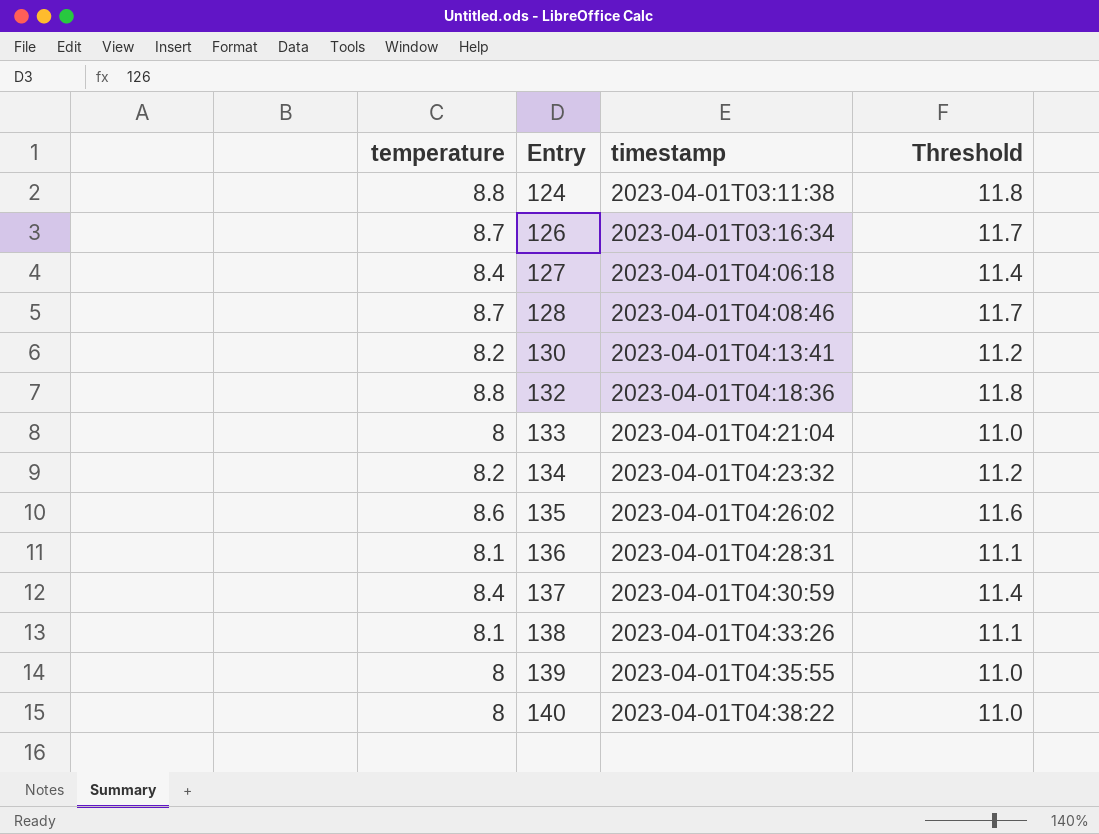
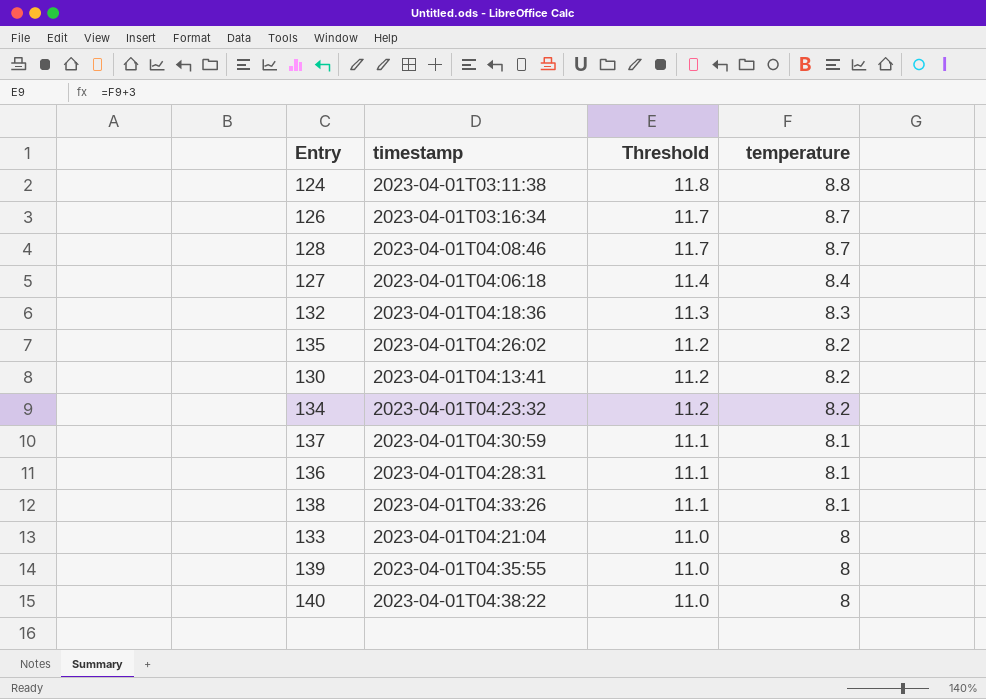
row order: Entry ascending -> Threshold descending
column temperature | position: 1 -> 4
132 | Threshold: 11.8 -> 11.3
132 | temperature: 8.8 -> 8.3
135 | Threshold: 11.6 -> 11.2
135 | temperature: 8.6 -> 8.2
137 | Threshold: 11.4 -> 11.1
137 | temperature: 8.4 -> 8.1

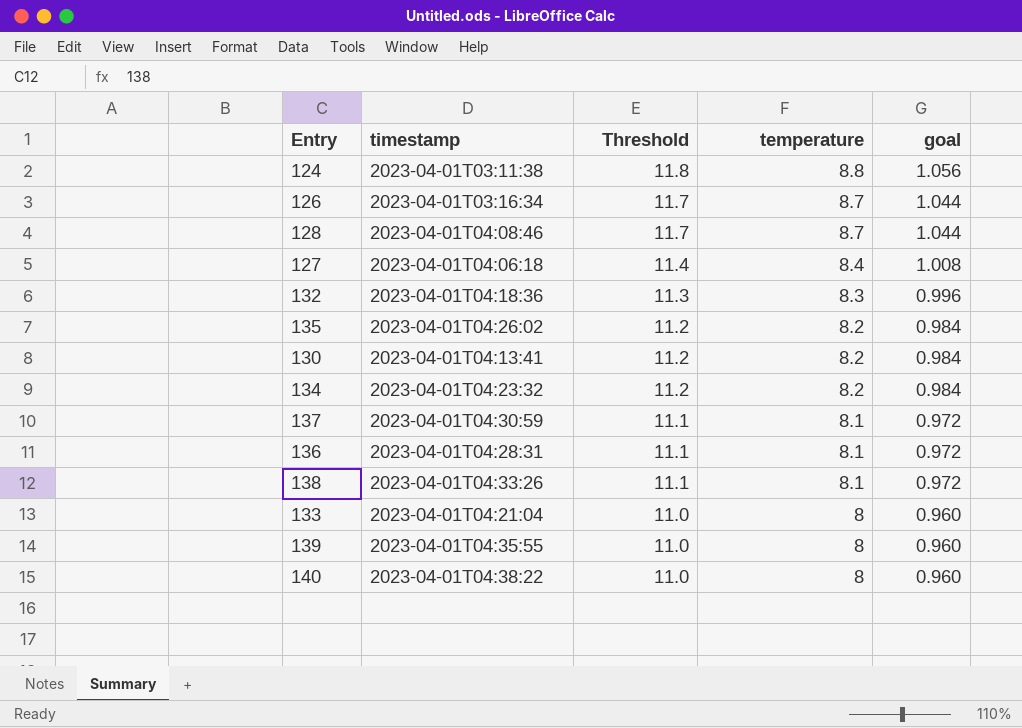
column goal | formula: none -> [temperature] * 0.12

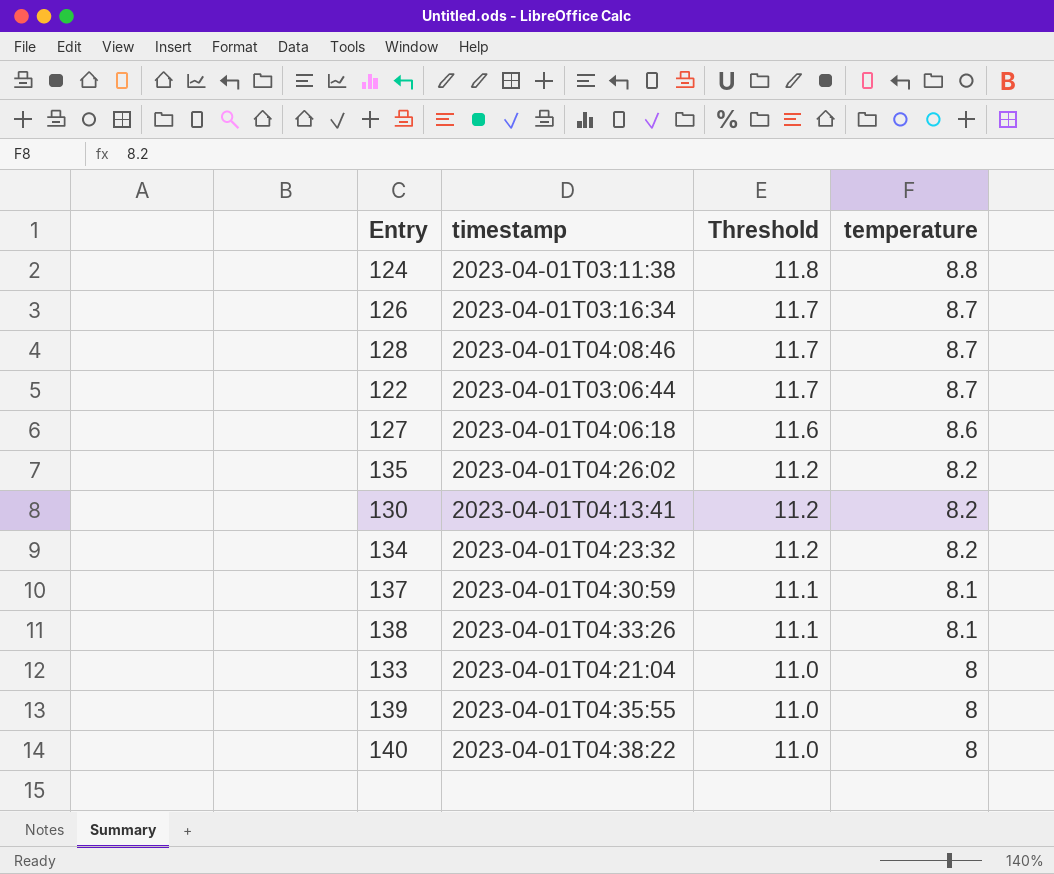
column goal | formula: [temperature] * 0.12 -> none
row 132: 2023-04-01T04:18:36 | 11.3 | 8.3 | 0.996 -> none
row 136: 2023-04-01T04:28:31 | 11.1 | 8.1 | 0.972 -> none
row 122: none -> 2023-04-01T03:06:44 | 11.7 | 8.7
127 | Threshold: 11.4 -> 11.6
127 | temperature: 8.4 -> 8.6

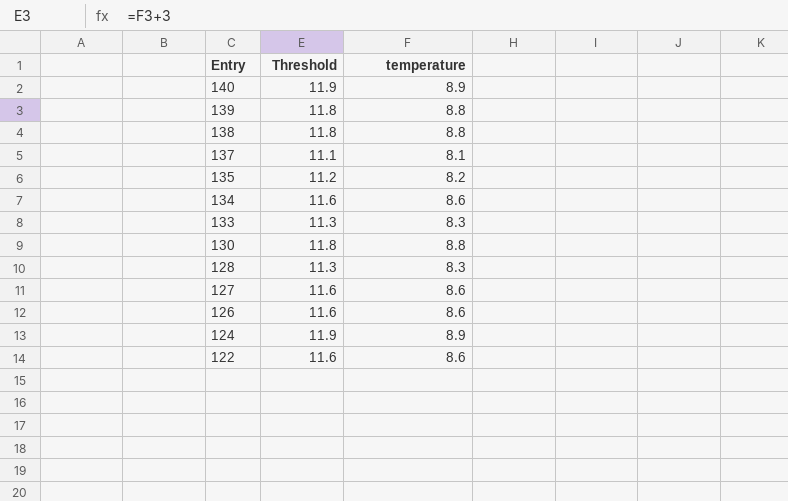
row order: Threshold descending -> Entry descending
column timestamp | position: 2 -> none
140 | Threshold: 11.0 -> 11.9
140 | temperature: 8 -> 8.9
139 | Threshold: 11.0 -> 11.8
139 | temperature: 8 -> 8.8
138 | Threshold: 11.1 -> 11.8
138 | temperature: 8.1 -> 8.8
134 | Threshold: 11.2 -> 11.6
134 | temperature: 8.2 -> 8.6
133 | Threshold: 11.0 -> 11.3
133 | temperature: 8 -> 8.3
130 | Threshold: 11.2 -> 11.8
130 | temperature: 8.2 -> 8.8
128 | Threshold: 11.7 -> 11.3
128 | temperature: 8.7 -> 8.3
126 | Threshold: 11.7 -> 11.6
126 | temperature: 8.7 -> 8.6
124 | Threshold: 11.8 -> 11.9
124 | temperature: 8.8 -> 8.9
122 | Threshold: 11.7 -> 11.6
122 | temperature: 8.7 -> 8.6

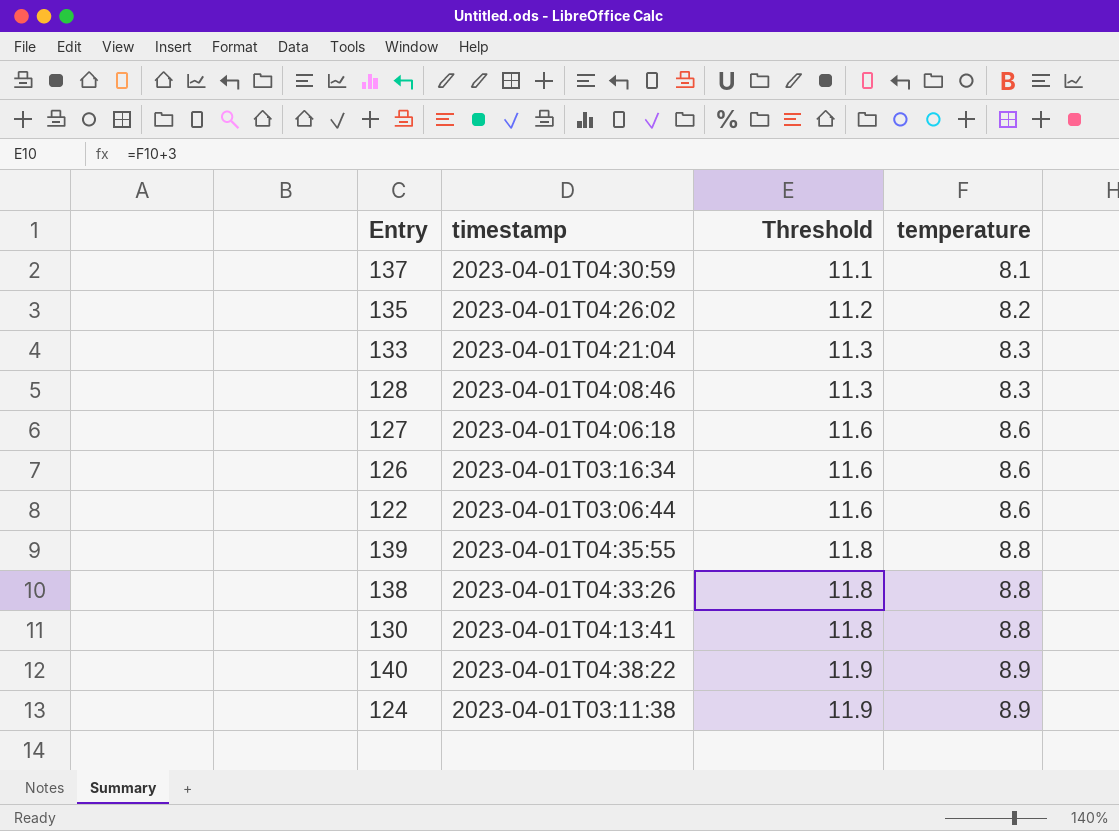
row order: Entry descending -> Threshold ascending
column timestamp | position: none -> 2
row 134: 11.6 | 8.6 -> none

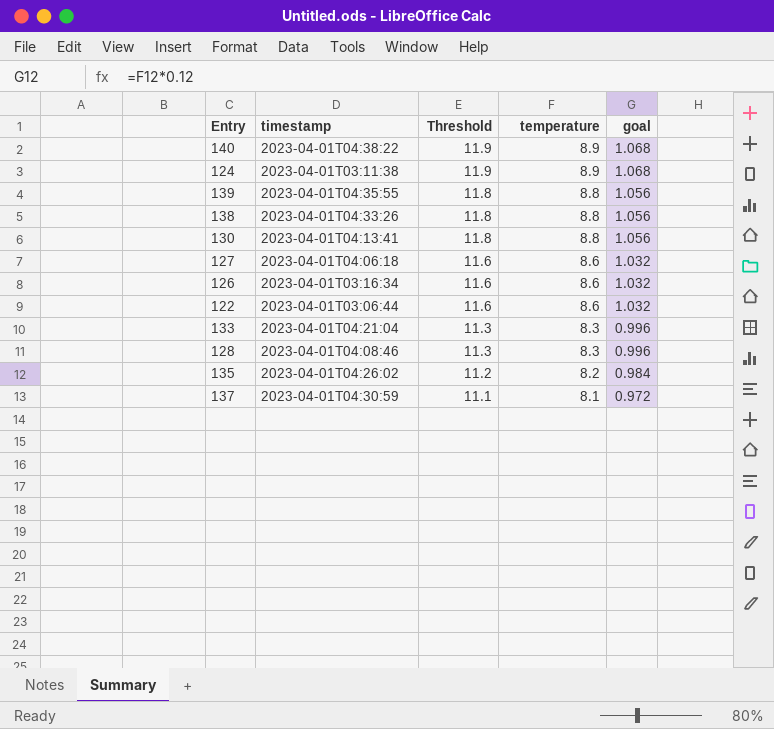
row order: Threshold ascending -> Threshold descending
column goal | formula: none -> [temperature] * 0.12

